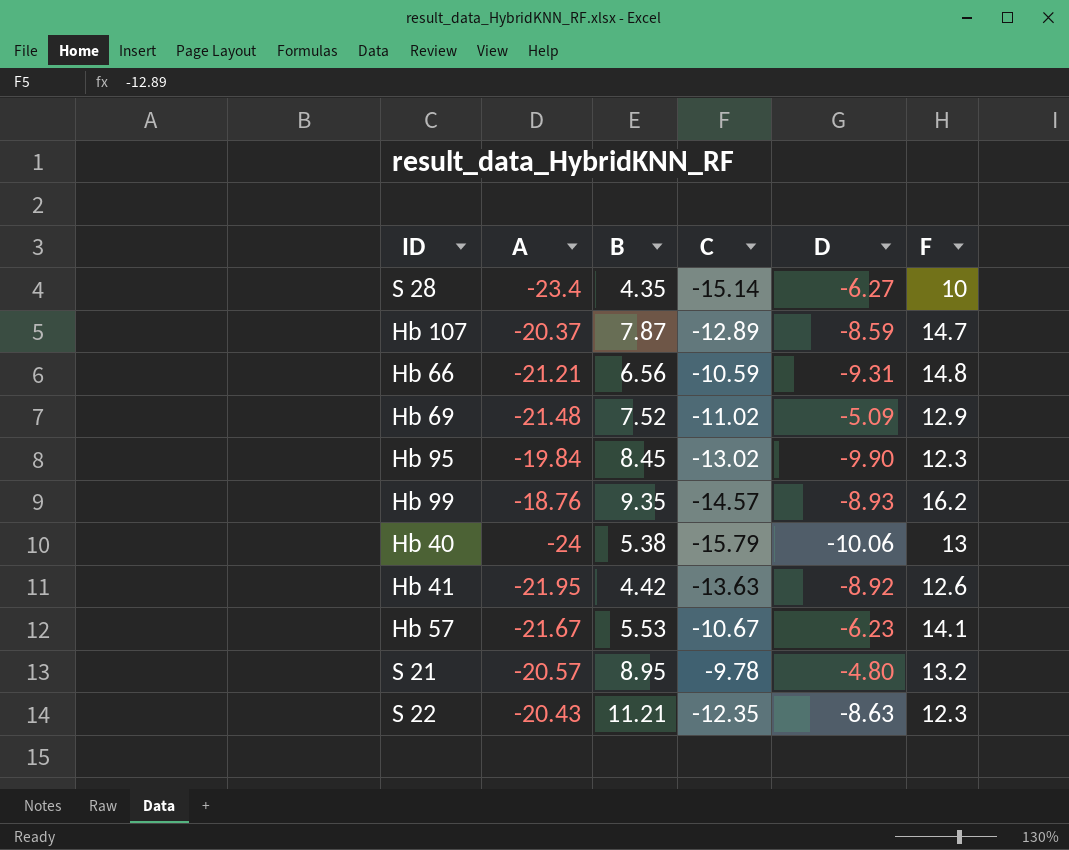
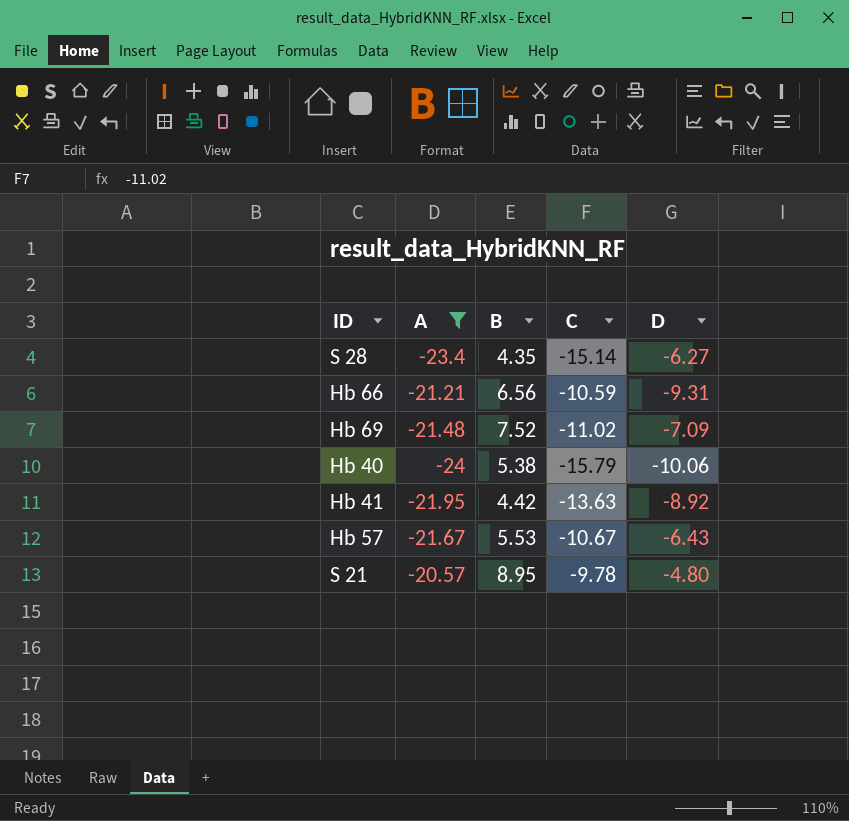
filter: none -> A <= -20.57
column F | position: 6 -> none
Hb 69 | D: -5.09 -> -7.09
Hb 57 | D: -6.23 -> -6.43

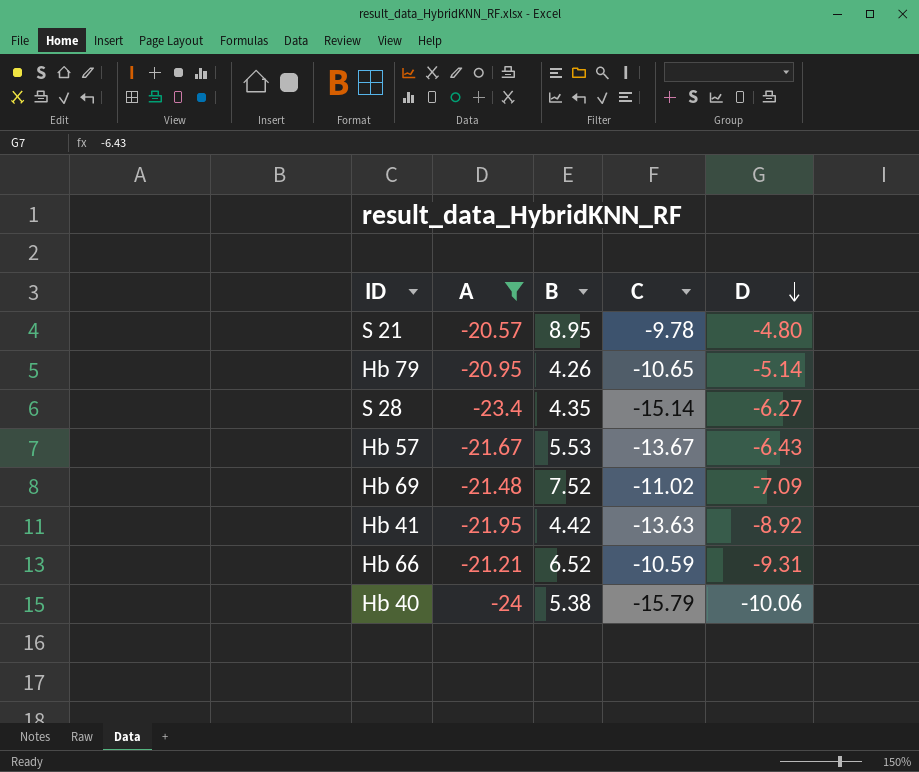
row order: none -> D descending
row Hb 79: none -> -20.95 | 4.26 | -10.65 | -5.14
Hb 57 | C: -10.67 -> -13.67
Hb 66 | B: 6.56 -> 6.52

